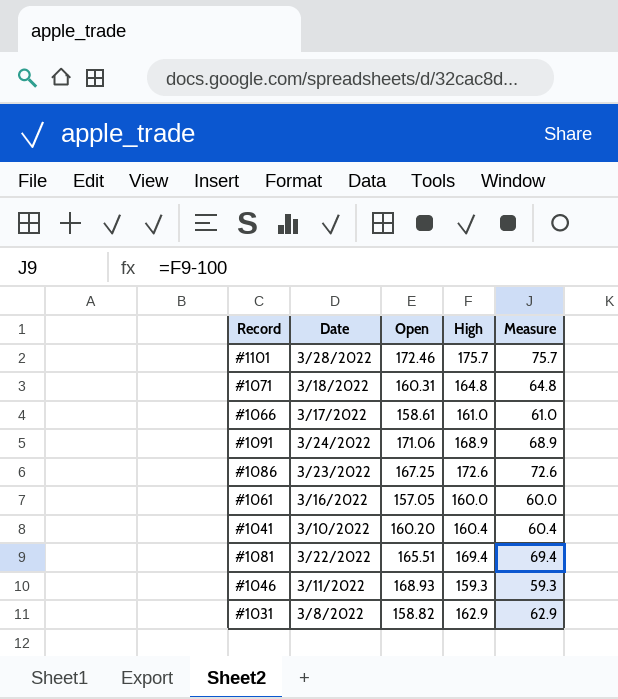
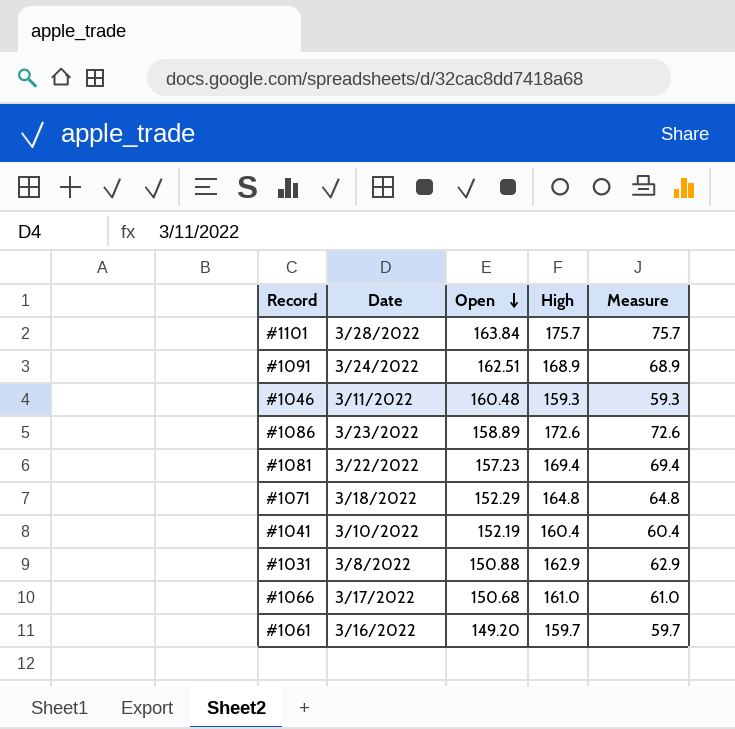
row order: none -> Open descending
#1101 | Open: 172.46 -> 163.84
#1091 | Open: 171.06 -> 162.51
#1046 | Open: 168.93 -> 160.48
#1086 | Open: 167.25 -> 158.89
#1081 | Open: 165.51 -> 157.23
#1071 | Open: 160.31 -> 152.29
#1041 | Open: 160.20 -> 152.19
#1031 | Open: 158.82 -> 150.88
#1066 | Open: 158.61 -> 150.68
#1061 | Open: 157.05 -> 149.20
#1061 | High: 160.0 -> 159.7
#1061 | Measure: 60.0 -> 59.7

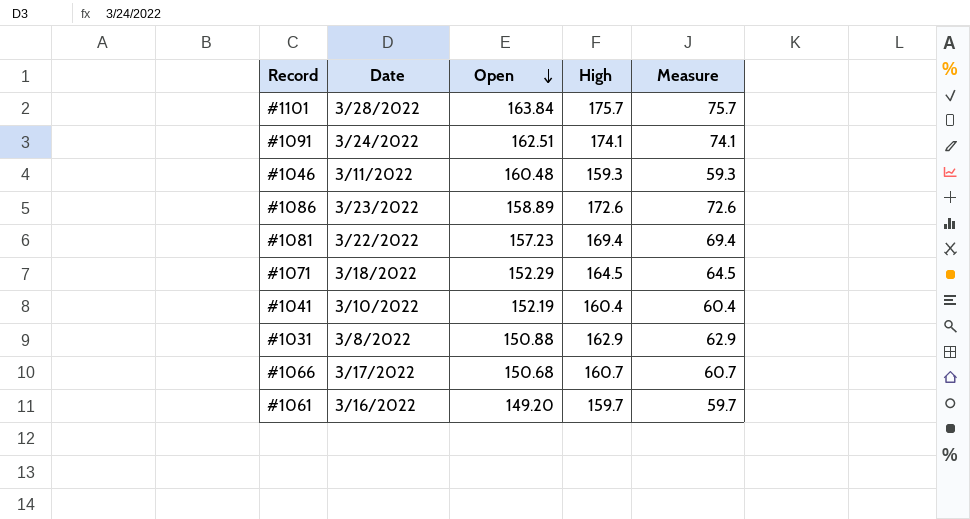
#1091 | High: 168.9 -> 174.1
#1091 | Measure: 68.9 -> 74.1
#1071 | High: 164.8 -> 164.5
#1071 | Measure: 64.8 -> 64.5
#1066 | High: 161.0 -> 160.7
#1066 | Measure: 61.0 -> 60.7

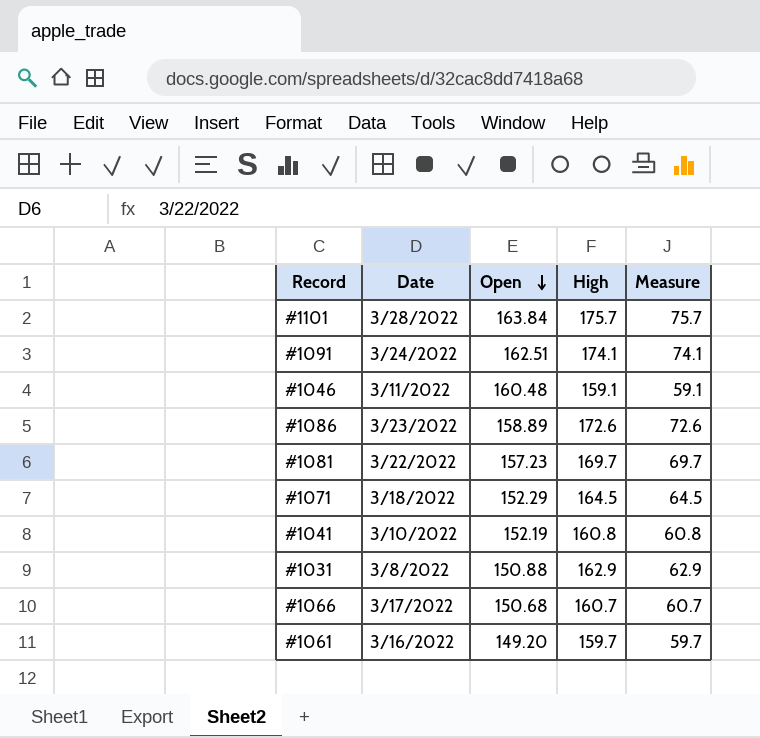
#1046 | High: 159.3 -> 159.1
#1046 | Measure: 59.3 -> 59.1
#1081 | High: 169.4 -> 169.7
#1081 | Measure: 69.4 -> 69.7
#1041 | High: 160.4 -> 160.8
#1041 | Measure: 60.4 -> 60.8

